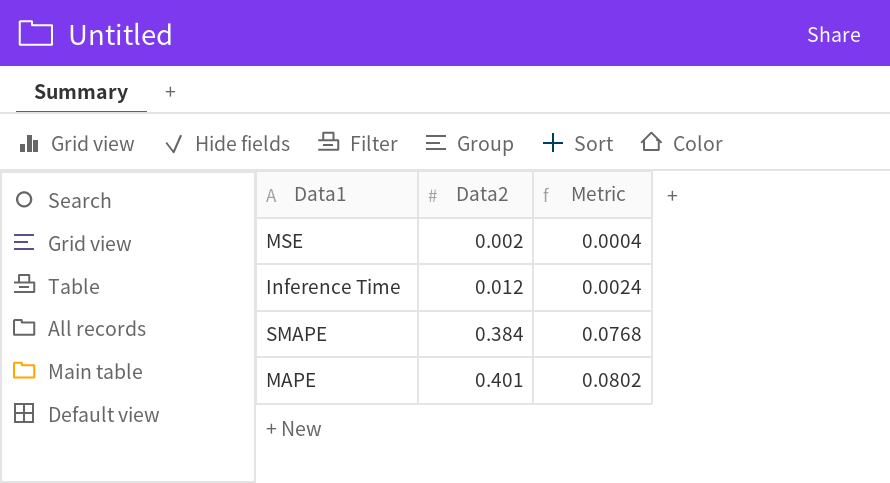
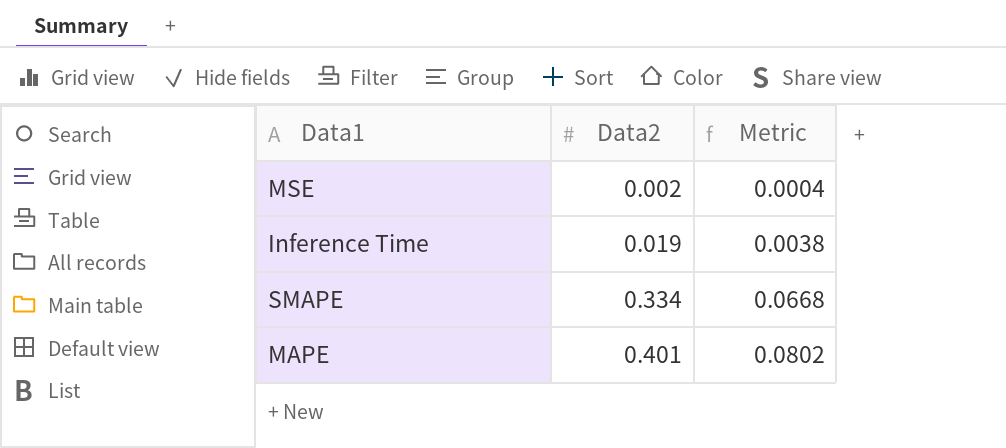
Inference Time | Data2: 0.012 -> 0.019
Inference Time | Metric: 0.0024 -> 0.0038
SMAPE | Data2: 0.384 -> 0.334
SMAPE | Metric: 0.0768 -> 0.0668

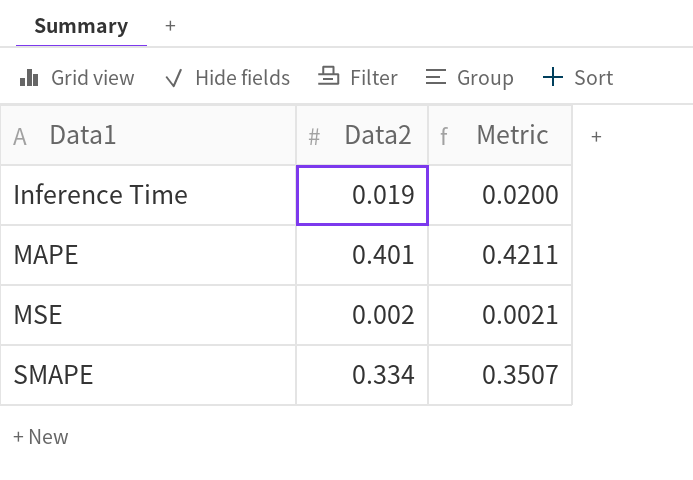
row order: Data2 ascending -> Data1 ascending
column Metric | formula: [Data2] * 0.2 -> [Data2] * 1.05

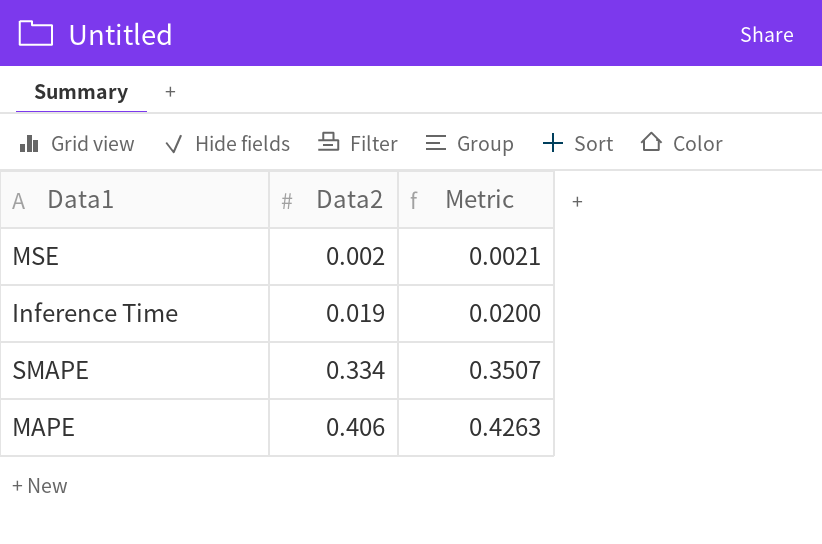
row order: Data1 ascending -> Data2 ascending
MAPE | Data2: 0.401 -> 0.406
MAPE | Metric: 0.4211 -> 0.4263

